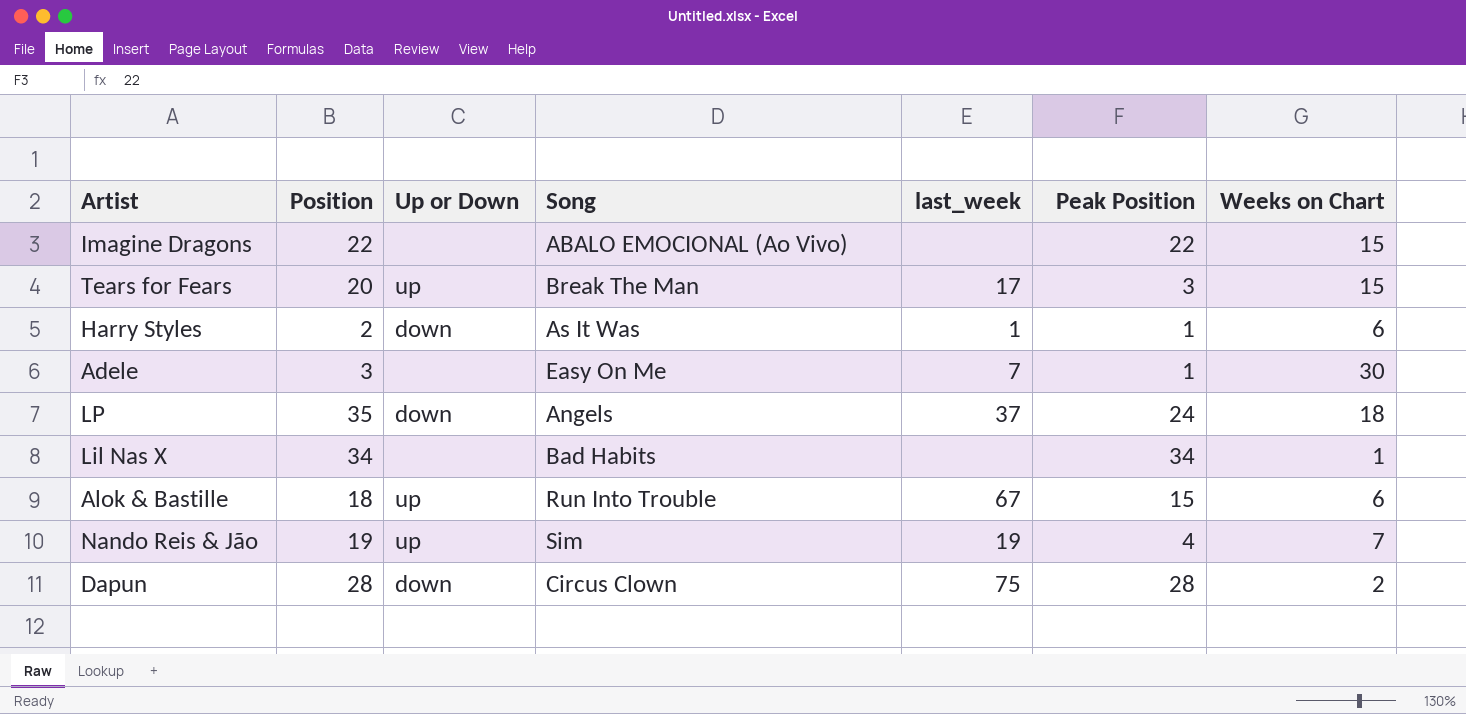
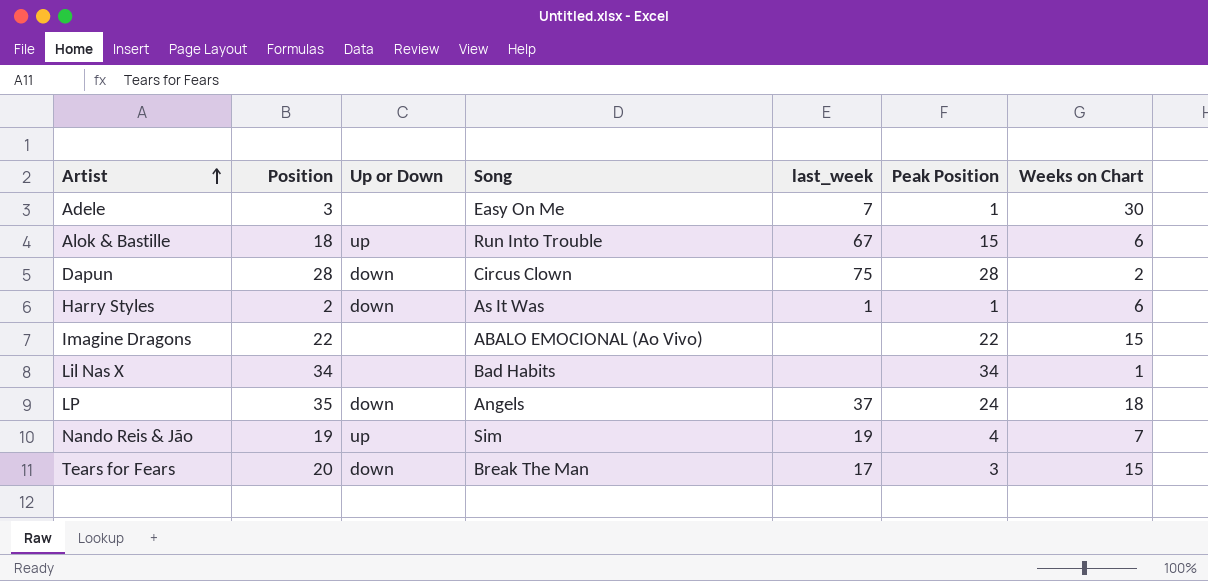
row order: none -> Artist ascending
Tears for Fears | Up or Down: up -> down

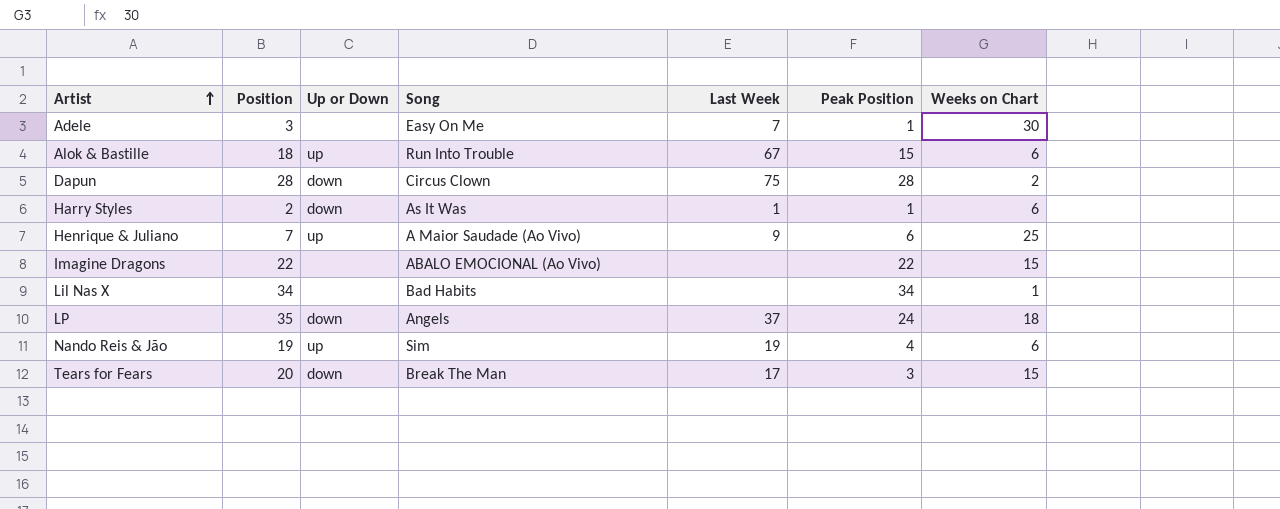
column name: last_week -> Last Week
row Henrique & Juliano: none -> 7 | up | A Maior Saudade (Ao Vivo) | 9 | 6 | 25
Nando Reis & Jão | Weeks on Chart: 7 -> 6

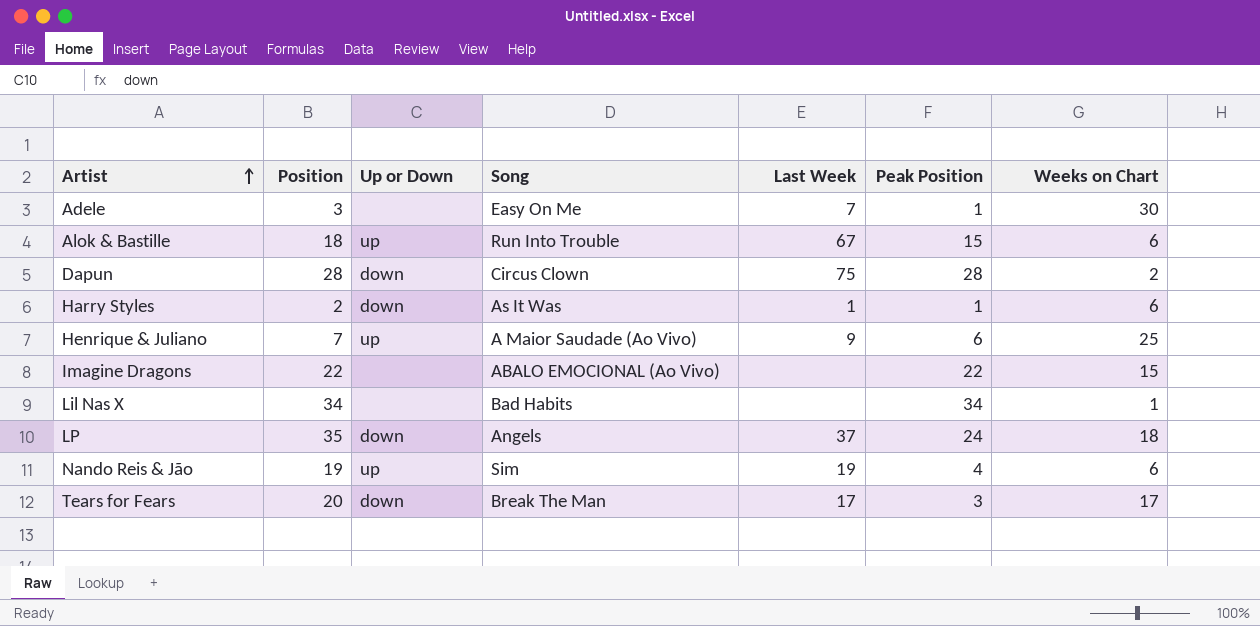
Tears for Fears | Weeks on Chart: 15 -> 17

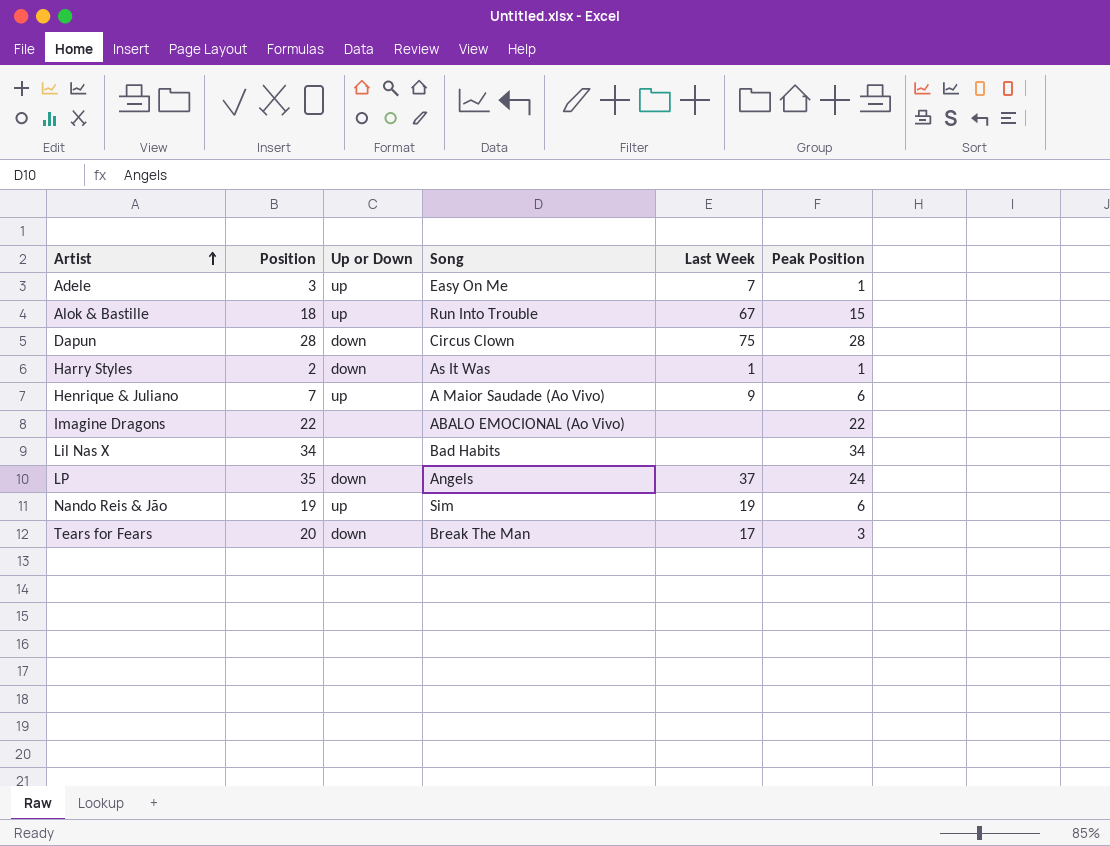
column Weeks on Chart | position: 7 -> none
Adele | Up or Down: none -> up
Nando Reis & Jão | Peak Position: 4 -> 6

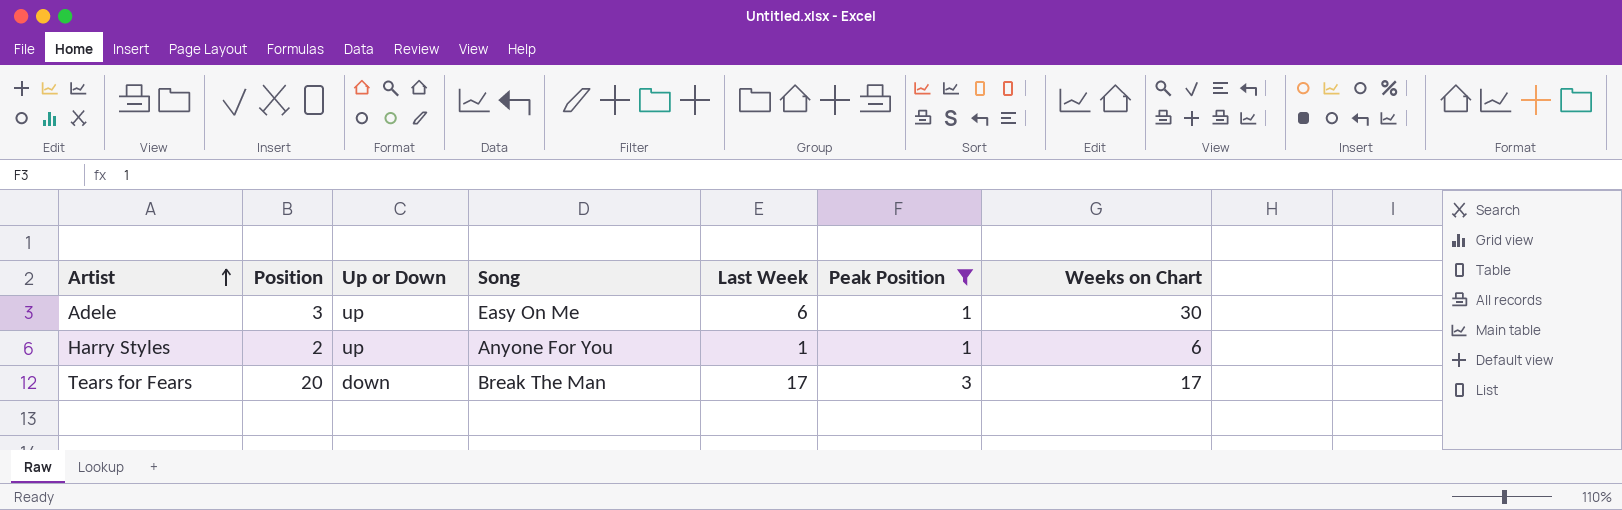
filter: none -> Peak Position <= 3
column Weeks on Chart | position: none -> 7
Adele | Last Week: 7 -> 6
Harry Styles | Up or Down: down -> up
Harry Styles | Song: As It Was -> Anyone For You

